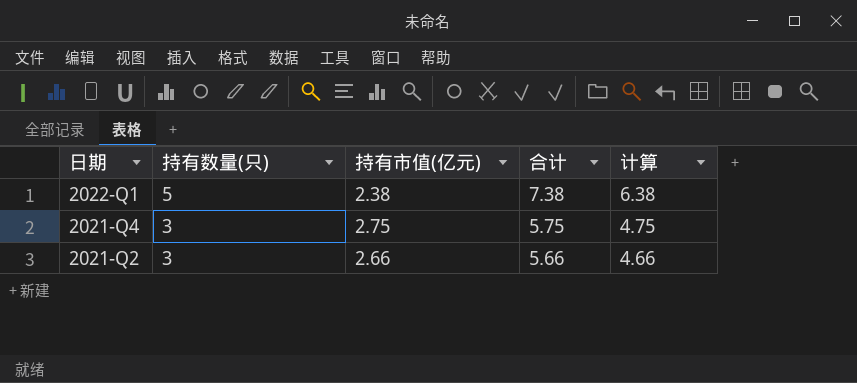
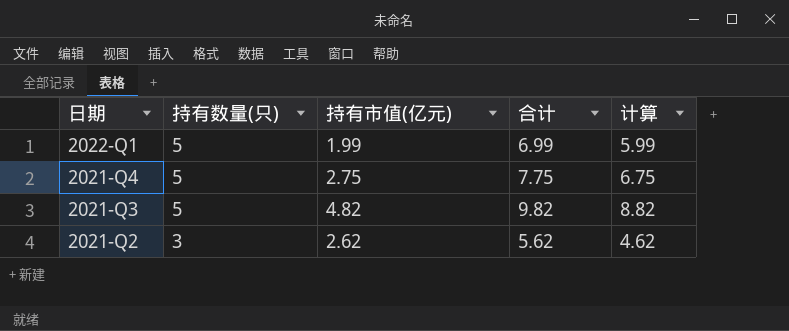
2022-Q1 | 持有市值(亿元): 2.38 -> 1.99
2022-Q1 | 合计: 7.38 -> 6.99
2022-Q1 | 计算: 6.38 -> 5.99
2021-Q4 | 持有数量(只): 3 -> 5
2021-Q4 | 合计: 5.75 -> 7.75
2021-Q4 | 计算: 4.75 -> 6.75
row 2021-Q3: none -> 5 | 4.82 | 9.82 | 8.82
2021-Q2 | 持有市值(亿元): 2.66 -> 2.62
2021-Q2 | 合计: 5.66 -> 5.62
2021-Q2 | 计算: 4.66 -> 4.62

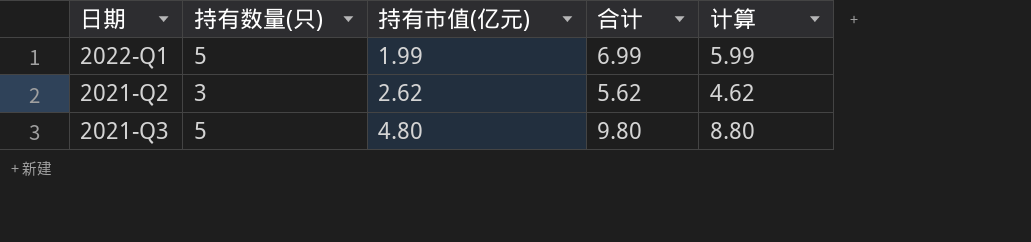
row order: 日期 descending -> 持有市值(亿元) ascending
row 2021-Q4: 5 | 2.75 | 7.75 | 6.75 -> none
2021-Q3 | 持有市值(亿元): 4.82 -> 4.80
2021-Q3 | 合计: 9.82 -> 9.80
2021-Q3 | 计算: 8.82 -> 8.80

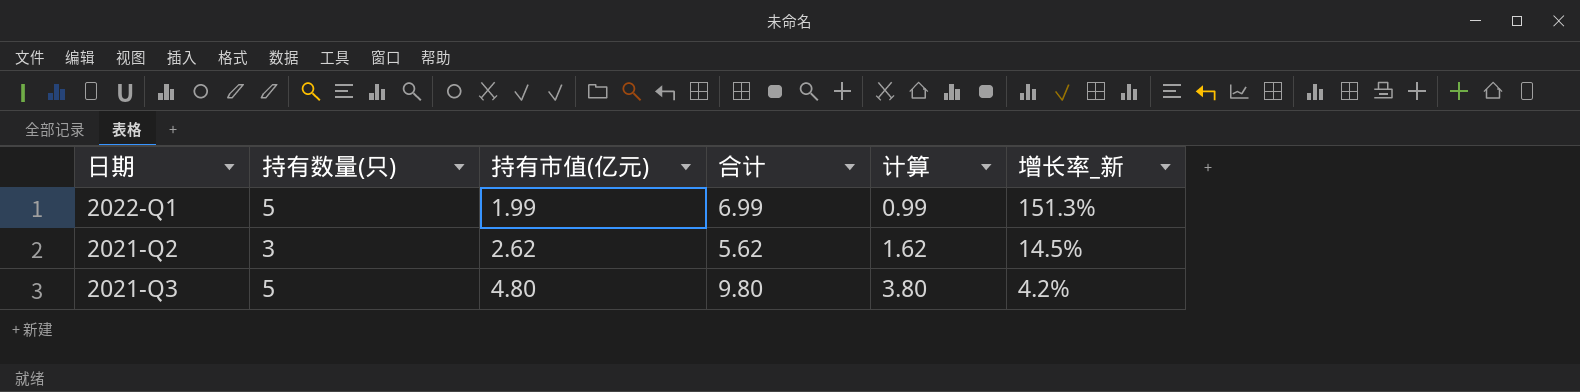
column 计算 | formula: [合计] - 1 -> [持有市值(亿元)] - 1
column 增长率_新 | formula: none -> ([持有数量(只)] - [持有市值(亿元)]) / [持有市值(亿元)]

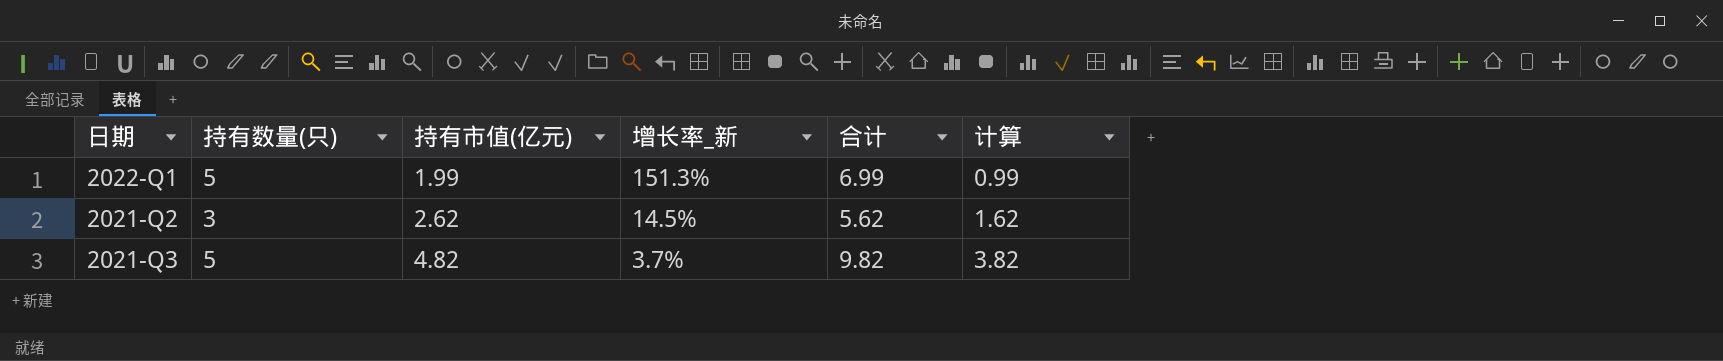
column 增长率_新 | position: 6 -> 4
2021-Q3 | 持有市值(亿元): 4.80 -> 4.82
2021-Q3 | 增长率_新: 4.2% -> 3.7%
2021-Q3 | 合计: 9.80 -> 9.82
2021-Q3 | 计算: 3.80 -> 3.82

